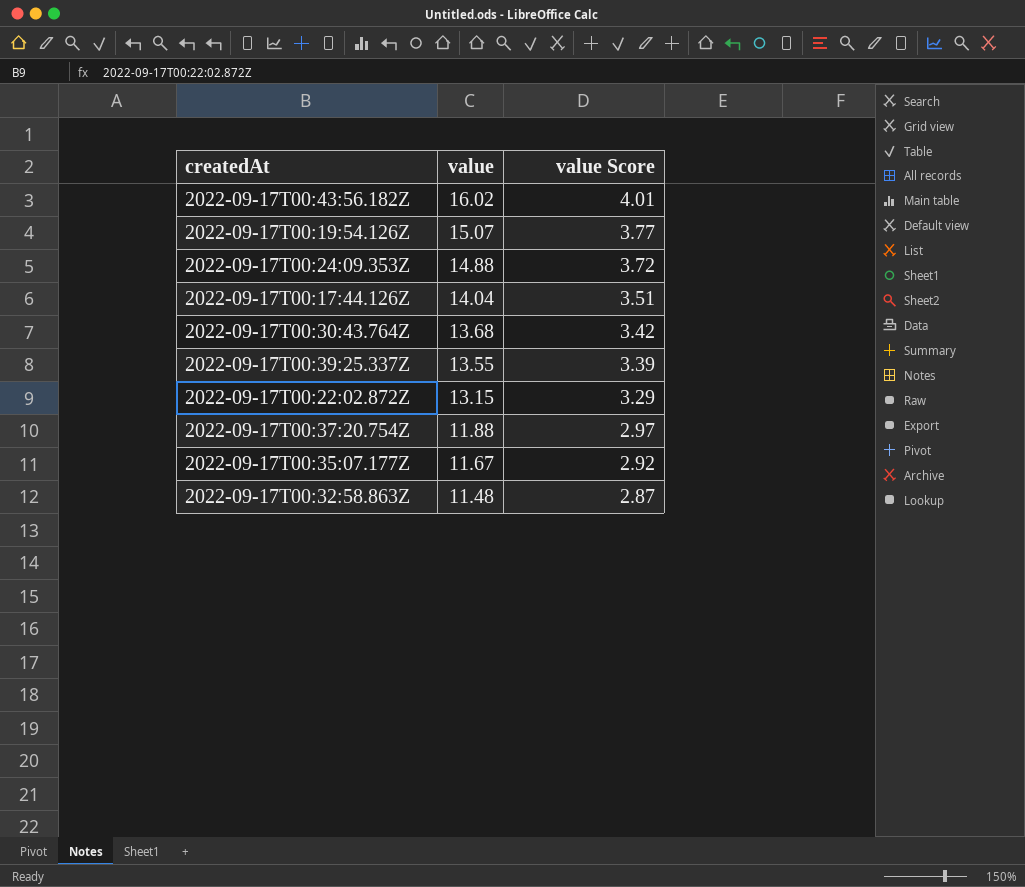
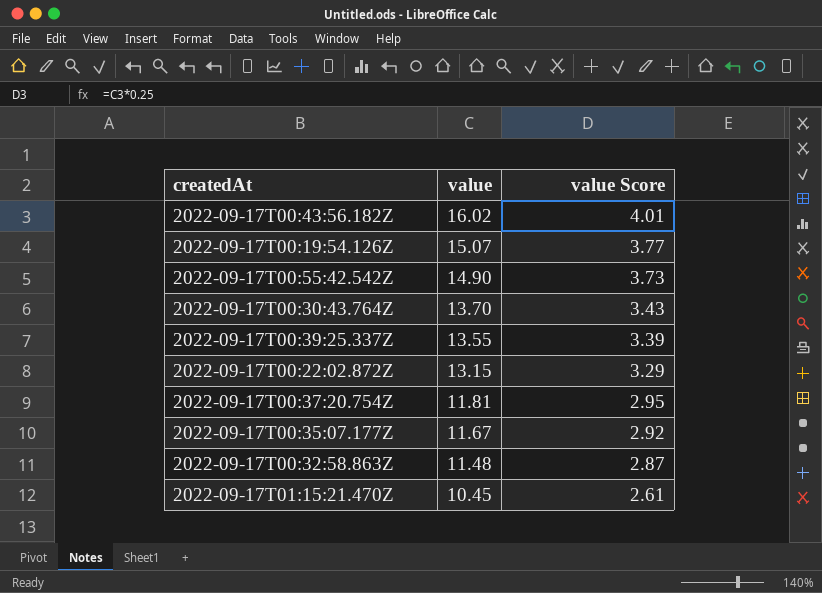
row 2022-09-17T00:24:09.353Z: 14.88 | 3.72 -> none
row 2022-09-17T00:17:44.126Z: 14.04 | 3.51 -> none
row 2022-09-17T00:55:42.542Z: none -> 14.90 | 3.73
2022-09-17T00:30:43.764Z | value: 13.68 -> 13.70
2022-09-17T00:30:43.764Z | value Score: 3.42 -> 3.43
2022-09-17T00:37:20.754Z | value: 11.88 -> 11.81
2022-09-17T00:37:20.754Z | value Score: 2.97 -> 2.95
row 2022-09-17T01:15:21.470Z: none -> 10.45 | 2.61

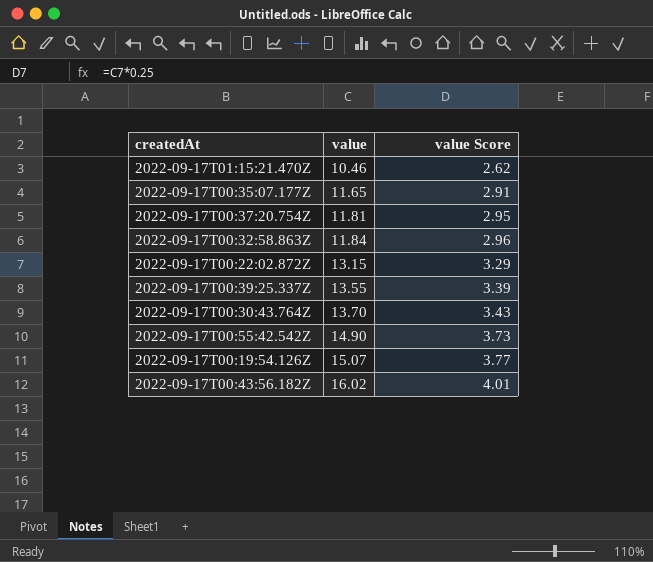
row order: value descending -> value ascending
2022-09-17T01:15:21.470Z | value: 10.45 -> 10.46
2022-09-17T01:15:21.470Z | value Score: 2.61 -> 2.62
2022-09-17T00:35:07.177Z | value: 11.67 -> 11.65
2022-09-17T00:35:07.177Z | value Score: 2.92 -> 2.91
2022-09-17T00:32:58.863Z | value: 11.48 -> 11.84
2022-09-17T00:32:58.863Z | value Score: 2.87 -> 2.96

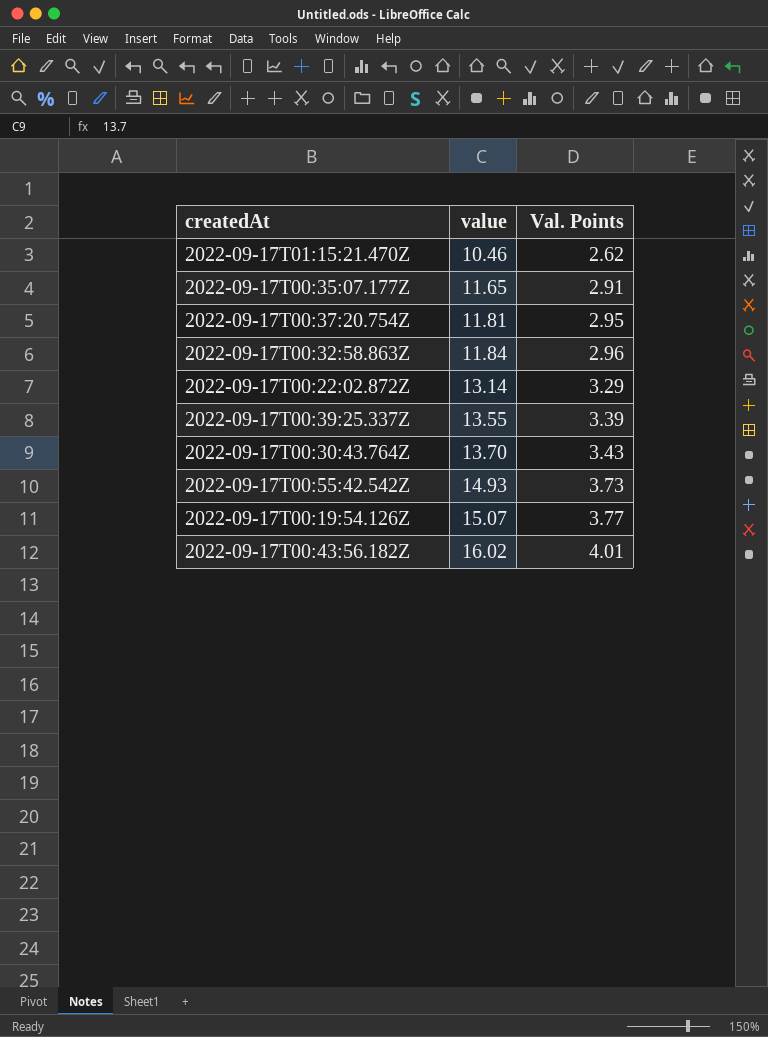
column name: value Score -> Val. Points
2022-09-17T00:22:02.872Z | value: 13.15 -> 13.14
2022-09-17T00:55:42.542Z | value: 14.90 -> 14.93

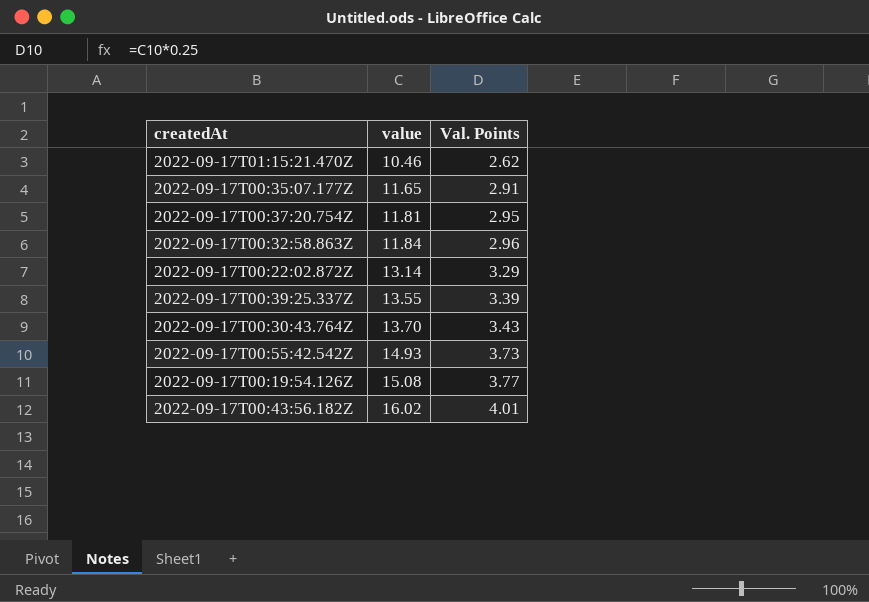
2022-09-17T00:19:54.126Z | value: 15.07 -> 15.08

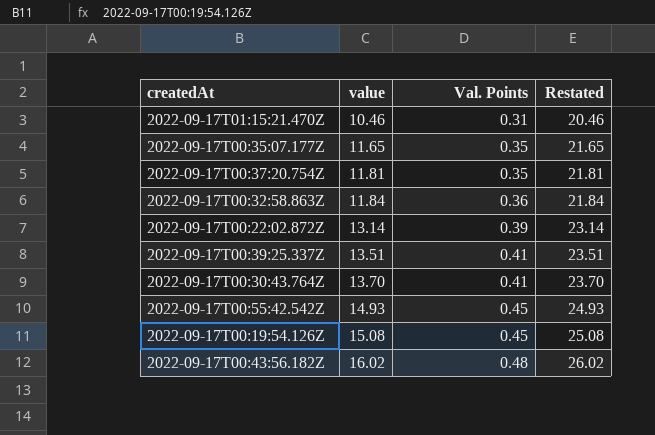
column Val. Points | formula: [value] * 0.25 -> [value] * 0.03
column Restated | formula: none -> [value] + 10
2022-09-17T00:39:25.337Z | value: 13.55 -> 13.51

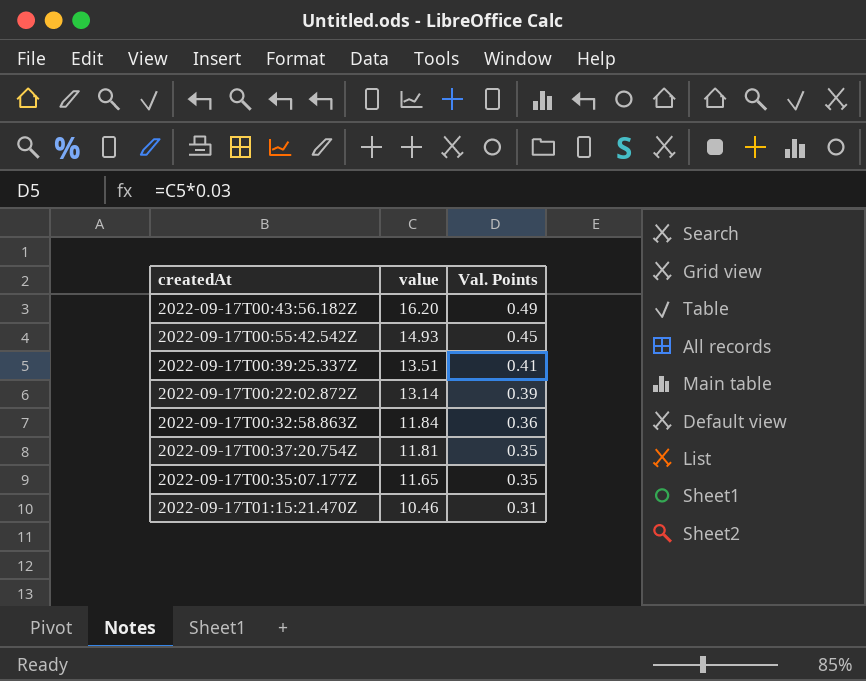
row order: value ascending -> value descending
column Restated | formula: [value] + 10 -> none
row 2022-09-17T00:30:43.764Z: 13.70 | 0.41 | 23.70 -> none
row 2022-09-17T00:19:54.126Z: 15.08 | 0.45 | 25.08 -> none
2022-09-17T00:43:56.182Z | value: 16.02 -> 16.20
2022-09-17T00:43:56.182Z | Val. Points: 0.48 -> 0.49

